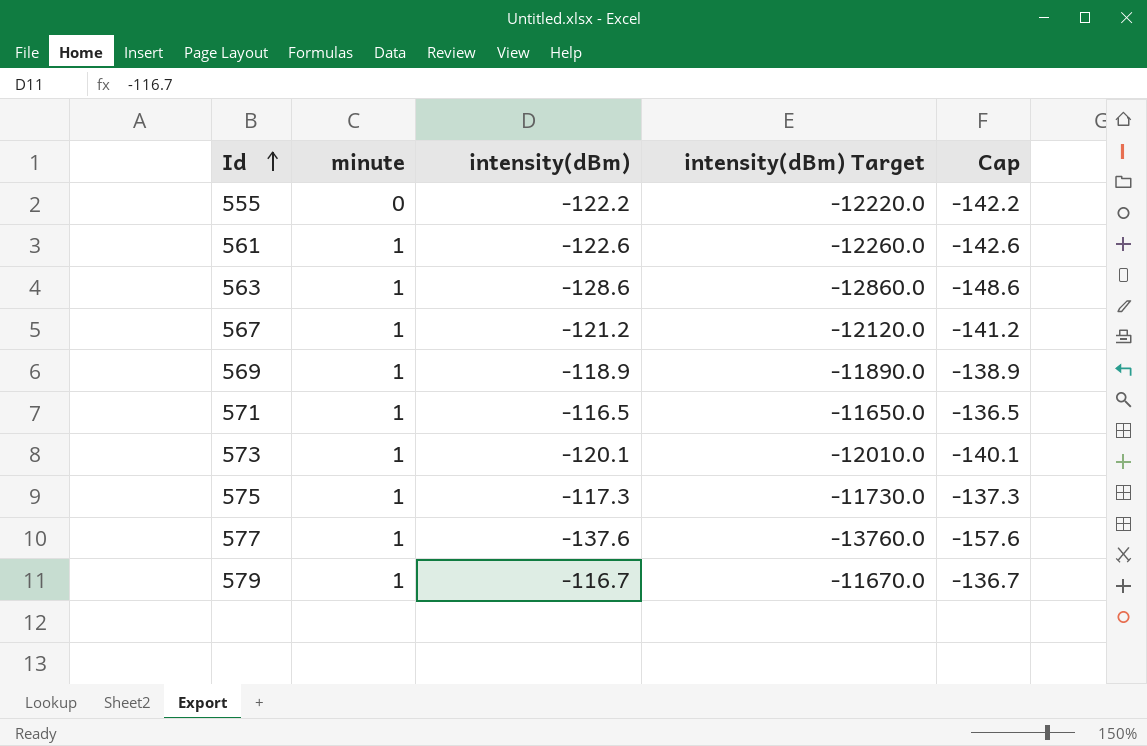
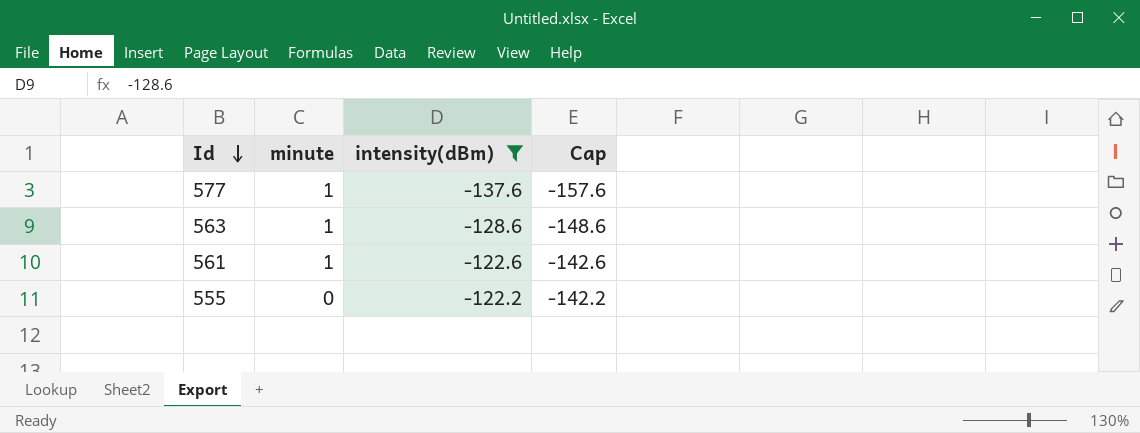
filter: none -> intensity(dBm) <= -122.2
row order: Id ascending -> Id descending
column intensity(dBm) Target | formula: [intensity(dBm)] * 100 -> none

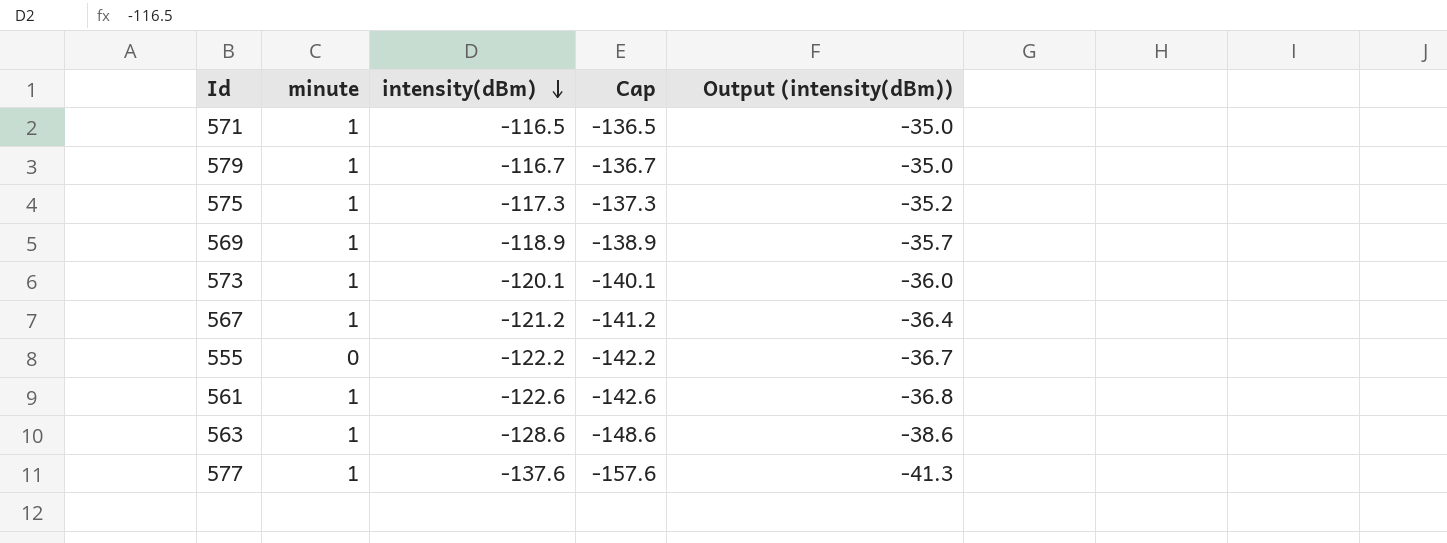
filter: intensity(dBm) <= -122.2 -> none
row order: Id descending -> intensity(dBm) descending
column Output (intensity(dBm)) | formula: none -> [intensity(dBm)] * 0.3

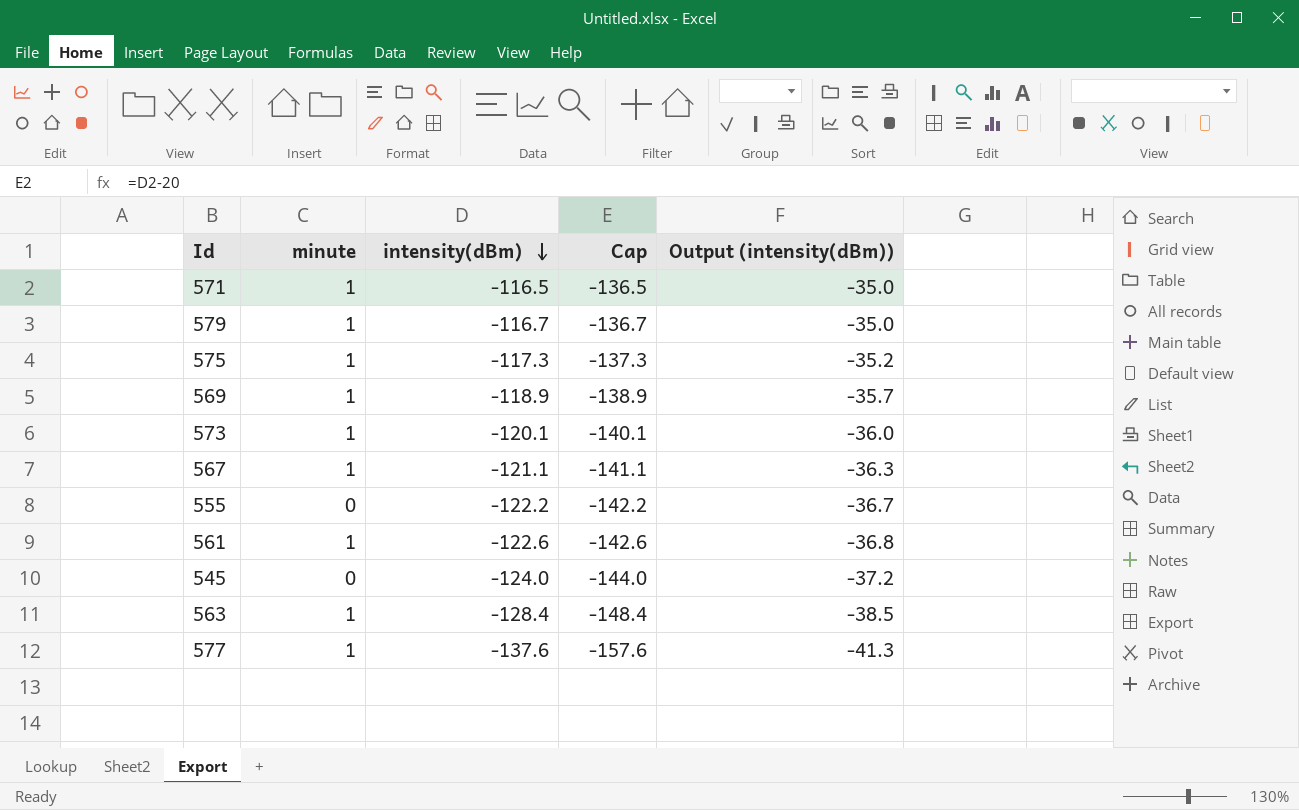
567 | intensity(dBm): -121.2 -> -121.1
567 | Cap: -141.2 -> -141.1
567 | Output (intensity(dBm)): -36.4 -> -36.3
row 545: none -> 0 | -124.0 | -144.0 | -37.2
563 | intensity(dBm): -128.6 -> -128.4
563 | Cap: -148.6 -> -148.4
563 | Output (intensity(dBm)): -38.6 -> -38.5

